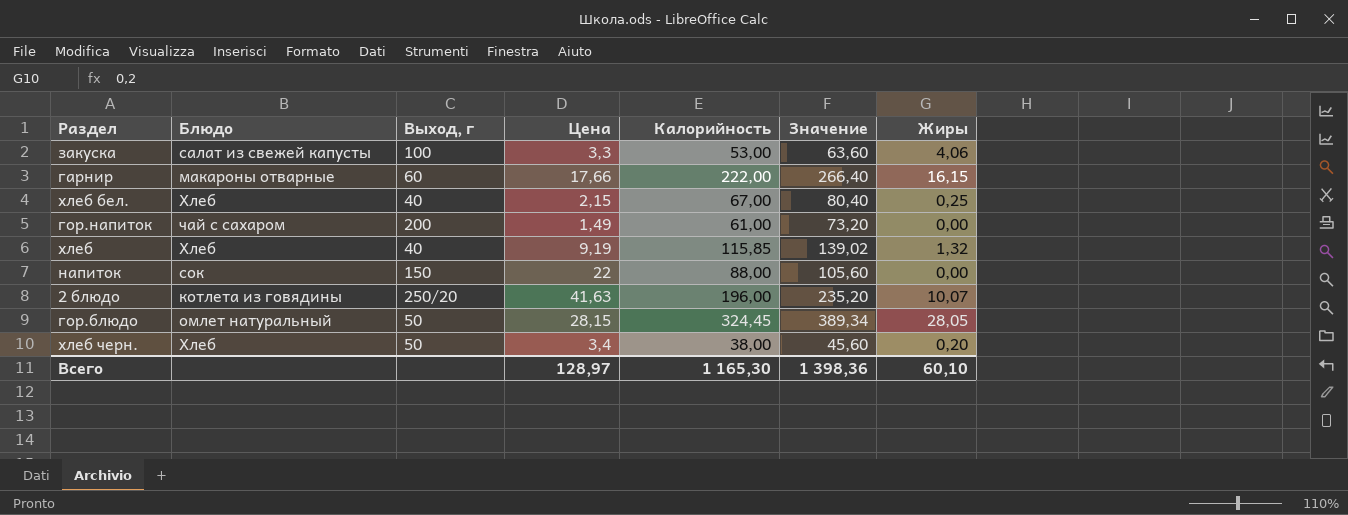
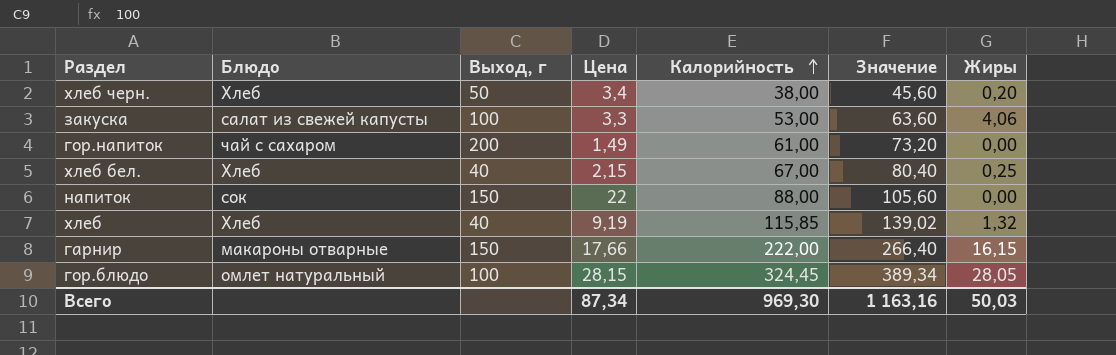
row order: none -> Калорийность ascending
row 2 блюдо: котлета из говядины | 250/20 | 41,63 | 196,00 | 235,20 | 10,07 -> none
гарнир | Выход, г: 60 -> 150
гор.блюдо | Выход, г: 50 -> 100
Всего | Цена: 128,97 -> 87,34
Всего | Калорийность: 1 165,30 -> 969,30
Всего | Значение: 1 398,36 -> 1 163,16
Всего | Жиры: 60,10 -> 50,03

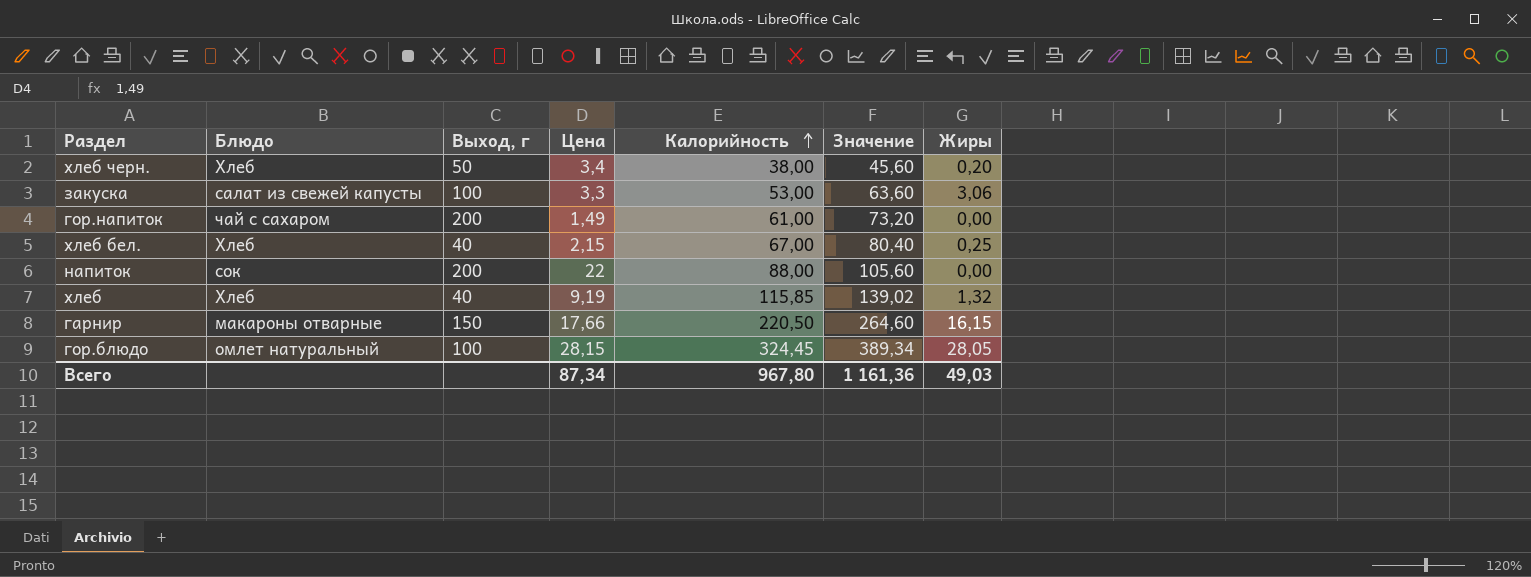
закуска | Жиры: 4,06 -> 3,06
напиток | Выход, г: 150 -> 200
гарнир | Калорийность: 222,00 -> 220,50
гарнир | Значение: 266,40 -> 264,60
Всего | Калорийность: 969,30 -> 967,80
Всего | Значение: 1 163,16 -> 1 161,36
Всего | Жиры: 50,03 -> 49,03

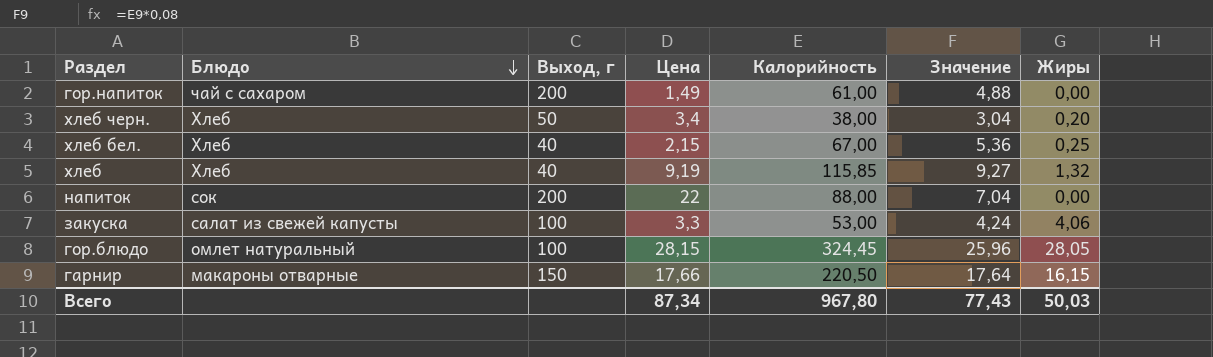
row order: Калорийность ascending -> Блюдо descending
column Значение | formula: [Калорийность] * 1,2 -> [Калорийность] * 0,08
закуска | Жиры: 3,06 -> 4,06
Всего | Значение: 1 161,36 -> 77,43
Всего | Жиры: 49,03 -> 50,03

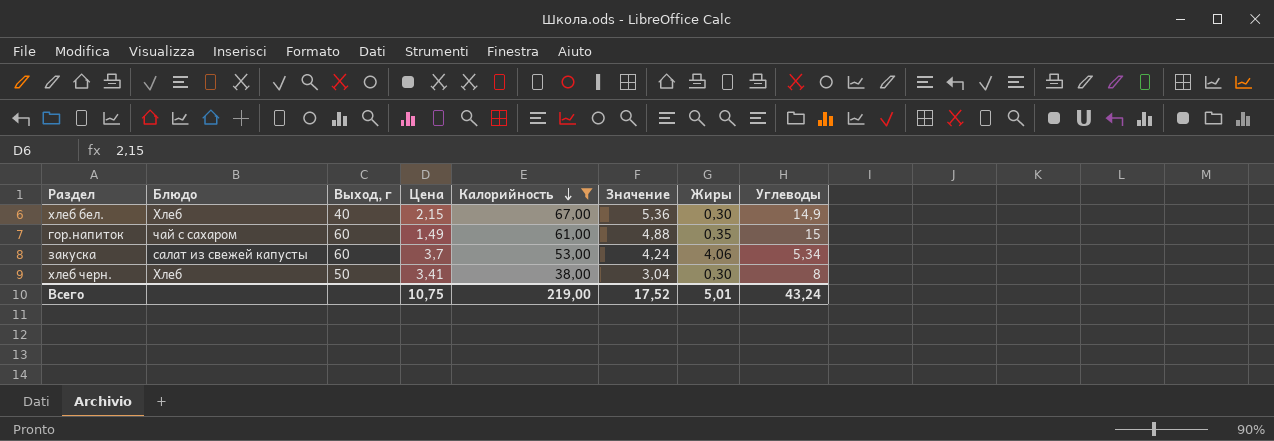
filter: none -> Калорийность <= 67,00
row order: Блюдо descending -> Калорийность descending
column Углеводы | position: none -> 8
хлеб бел. | Жиры: 0,25 -> 0,30
гор.напиток | Выход, г: 200 -> 60
гор.напиток | Жиры: 0,00 -> 0,35
закуска | Выход, г: 100 -> 60
закуска | Цена: 3,3 -> 3,7
хлеб черн. | Цена: 3,4 -> 3,41
хлеб черн. | Жиры: 0,20 -> 0,30
Всего | Цена: 87,34 -> 10,75
Всего | Калорийность: 967,80 -> 219,00
Всего | Значение: 77,43 -> 17,52
Всего | Жиры: 50,03 -> 5,01

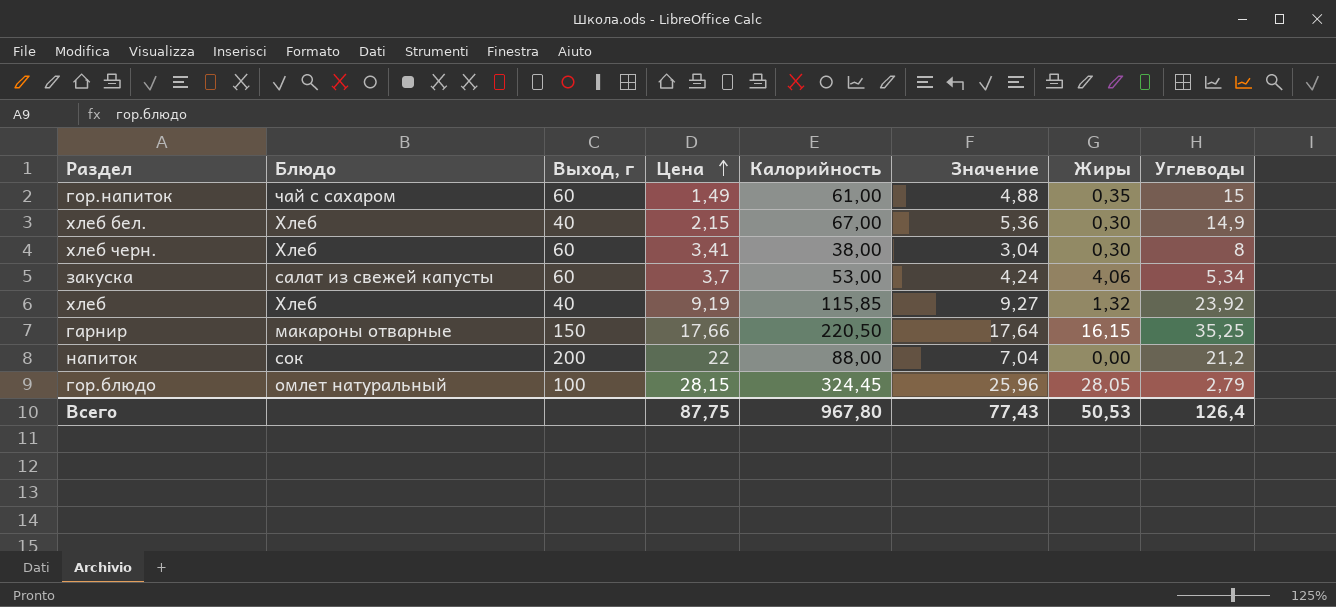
filter: Калорийность <= 67,00 -> none
row order: Калорийность descending -> Цена ascending
хлеб черн. | Выход, г: 50 -> 60
Всего | Цена: 10,75 -> 87,75
Всего | Калорийность: 219,00 -> 967,80
Всего | Значение: 17,52 -> 77,43
Всего | Жиры: 5,01 -> 50,53
Всего | Углеводы: 43,24 -> 126,4

